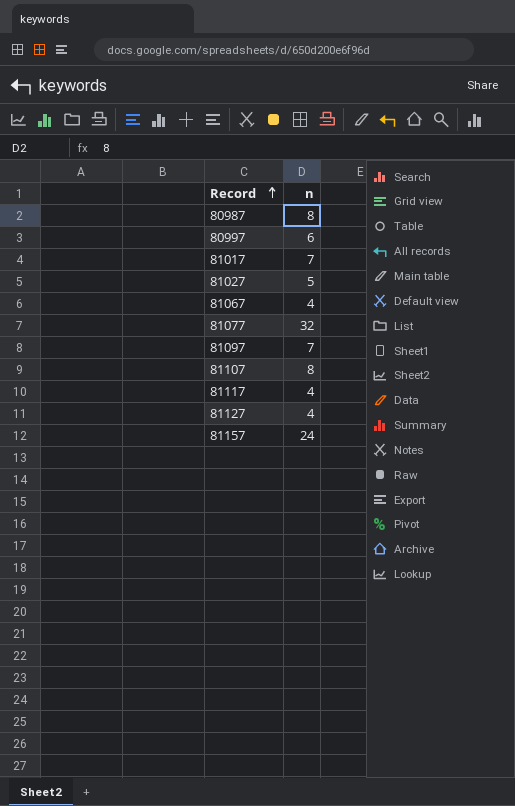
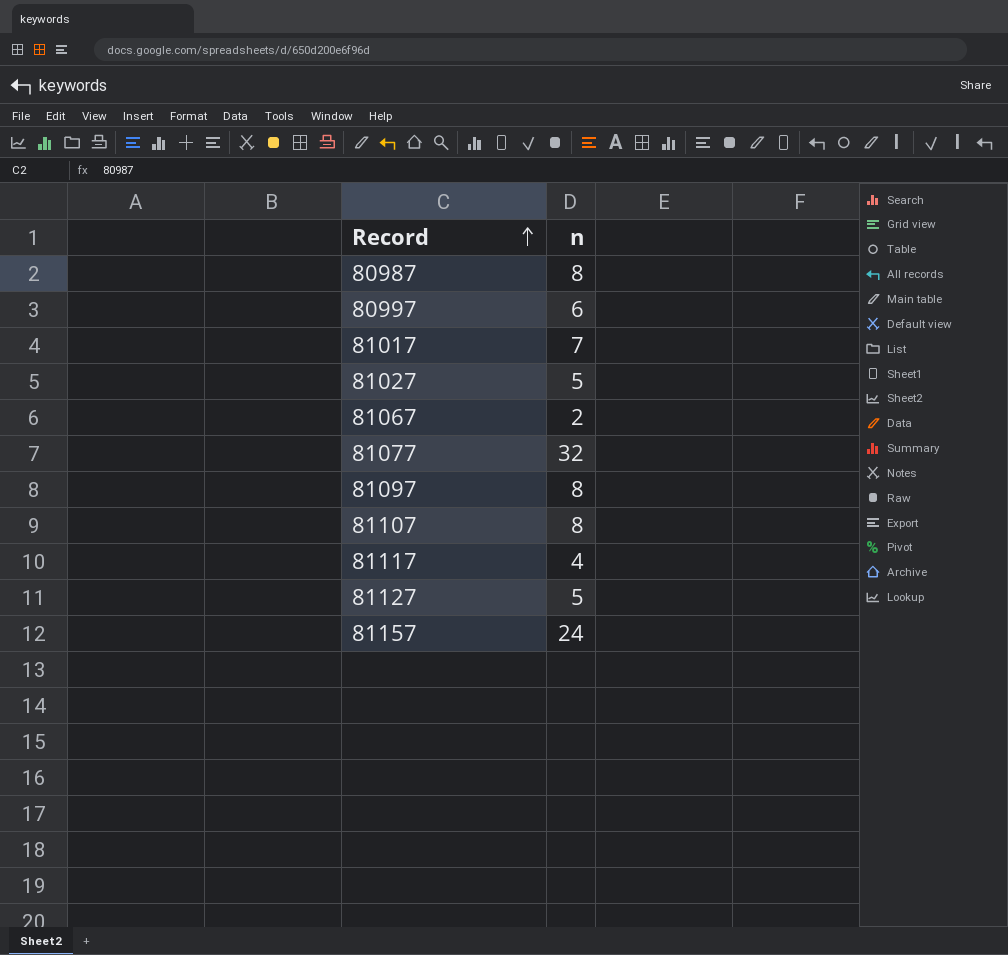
81067 | n: 4 -> 2
81097 | n: 7 -> 8
81127 | n: 4 -> 5

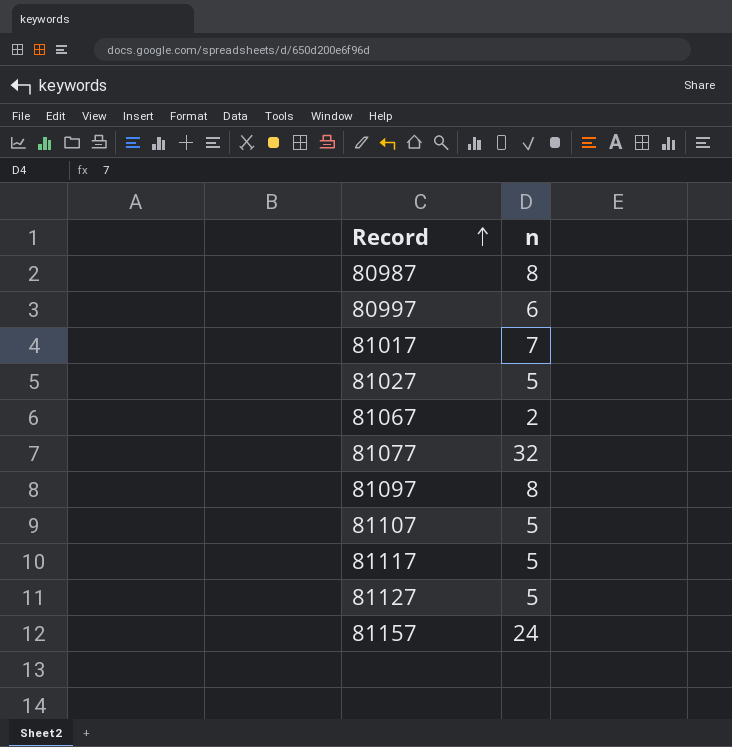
81107 | n: 8 -> 5
81117 | n: 4 -> 5

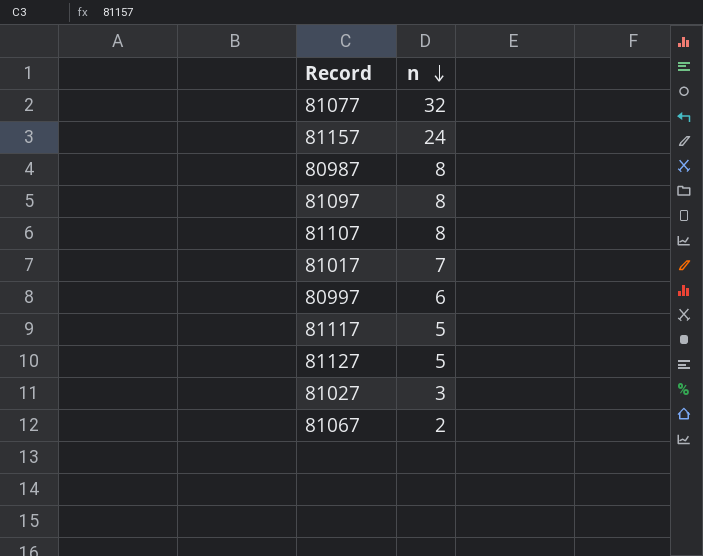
row order: Record ascending -> n descending
81107 | n: 5 -> 8
81027 | n: 5 -> 3

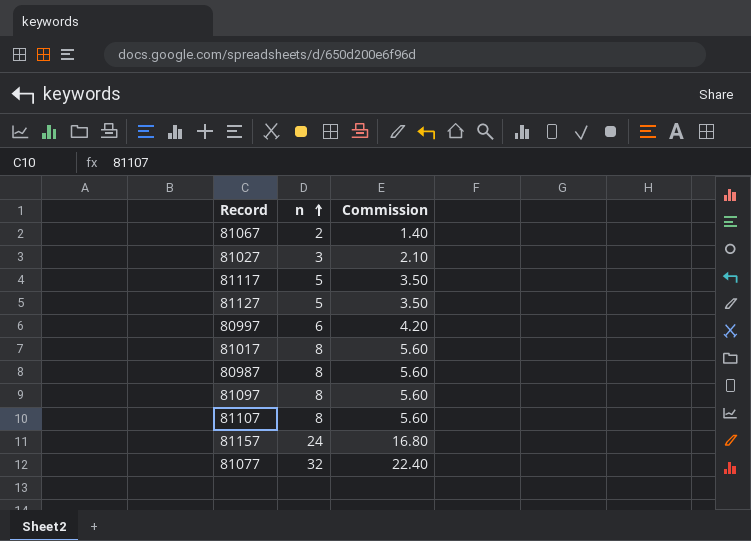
row order: n descending -> n ascending
column Commission | formula: none -> [n] * 0.7
81017 | n: 7 -> 8

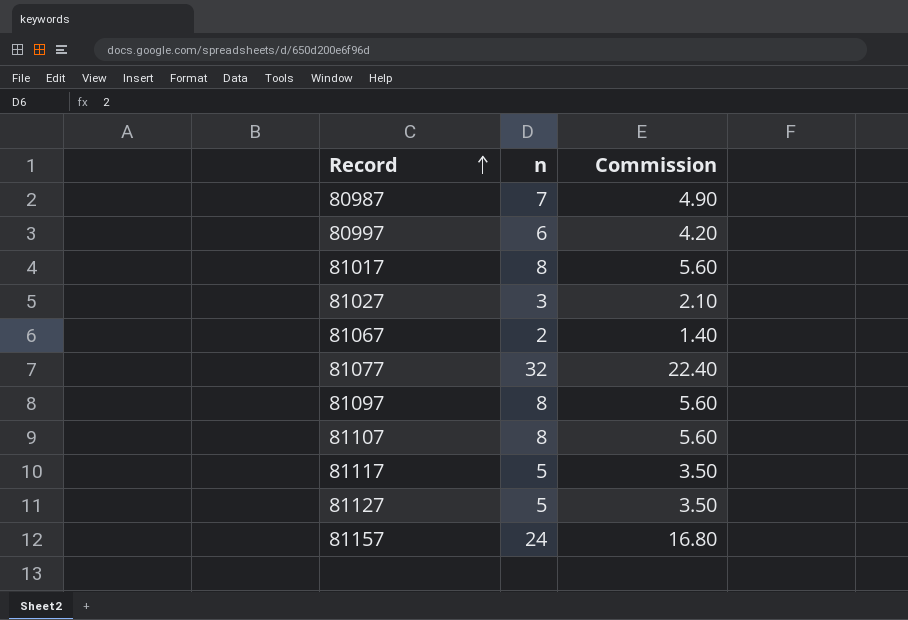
row order: n ascending -> Record ascending
80987 | n: 8 -> 7
80987 | Commission: 5.60 -> 4.90

